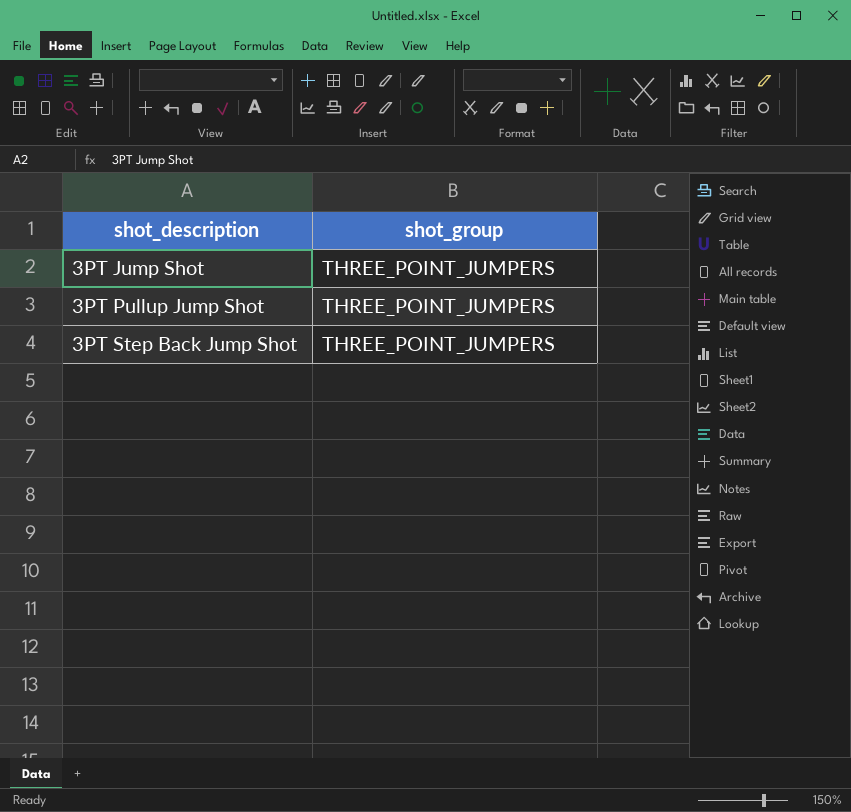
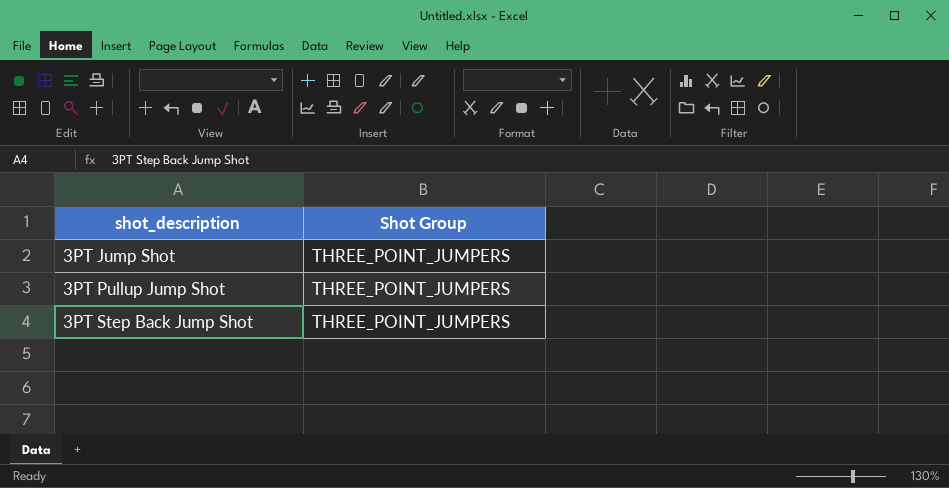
column name: shot_group -> Shot Group

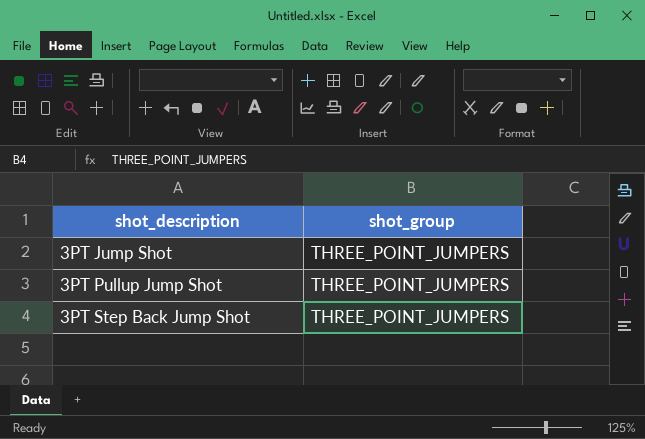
column name: Shot Group -> shot_group

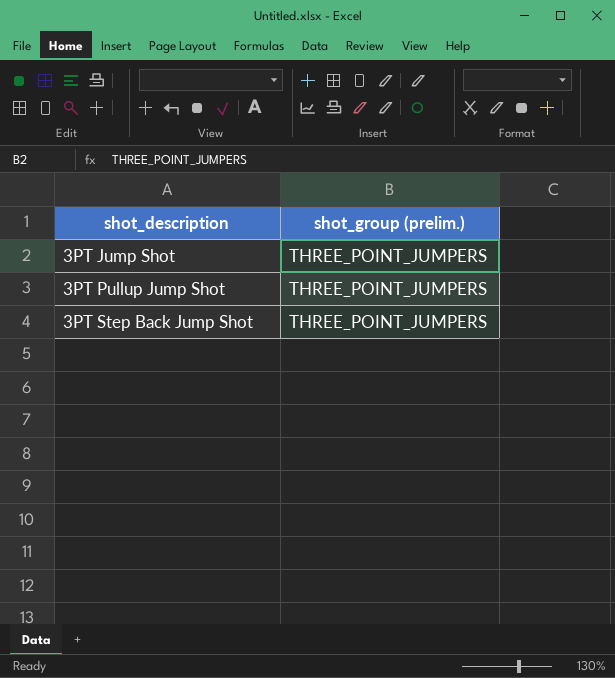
column name: shot_group -> shot_group (prelim.)

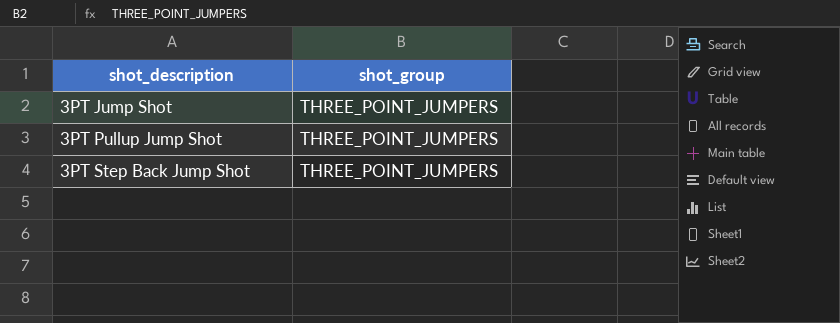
column name: shot_group (prelim.) -> shot_group

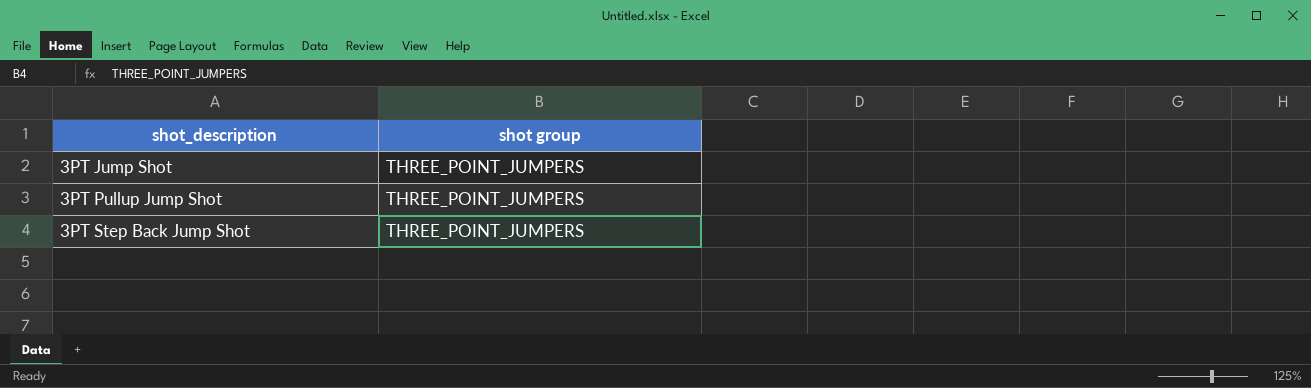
column name: shot_group -> shot group

